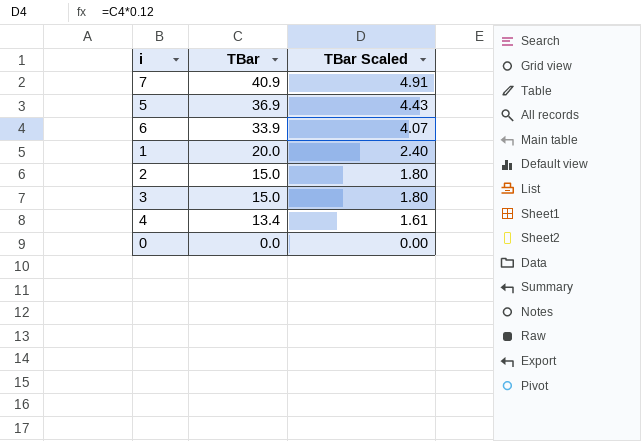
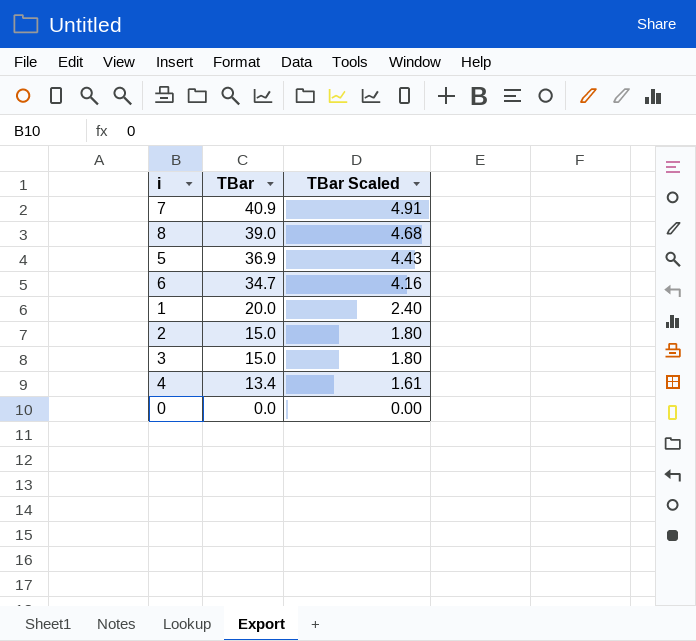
row 8: none -> 39.0 | 4.68
6 | TBar: 33.9 -> 34.7
6 | TBar Scaled: 4.07 -> 4.16

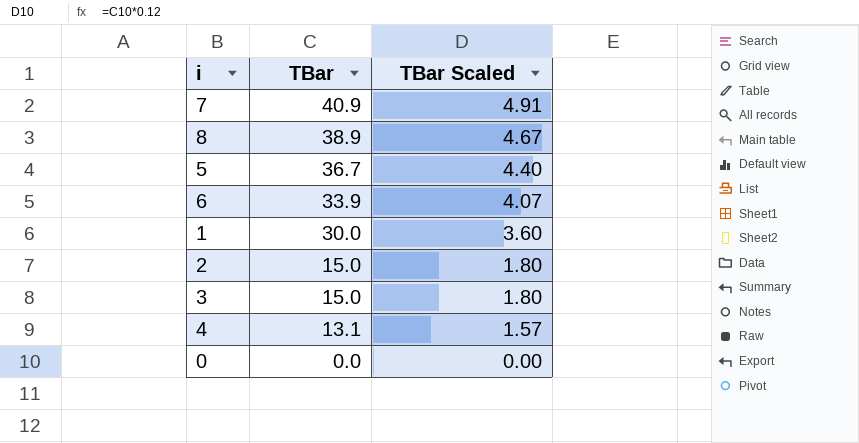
8 | TBar: 39.0 -> 38.9
8 | TBar Scaled: 4.68 -> 4.67
5 | TBar: 36.9 -> 36.7
5 | TBar Scaled: 4.43 -> 4.40
6 | TBar: 34.7 -> 33.9
6 | TBar Scaled: 4.16 -> 4.07
1 | TBar: 20.0 -> 30.0
1 | TBar Scaled: 2.40 -> 3.60
4 | TBar: 13.4 -> 13.1
4 | TBar Scaled: 1.61 -> 1.57

